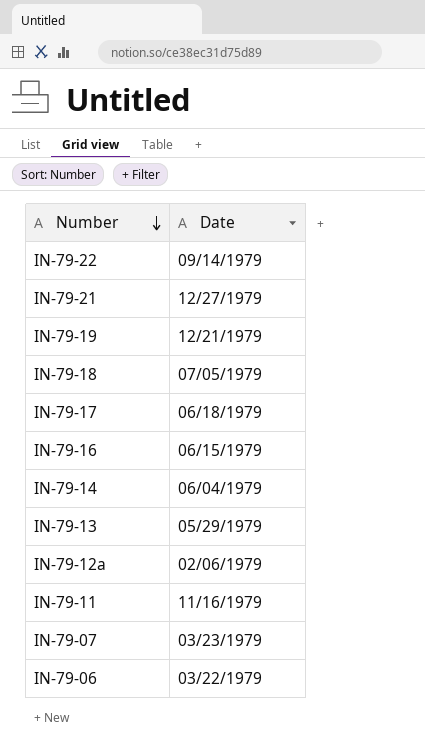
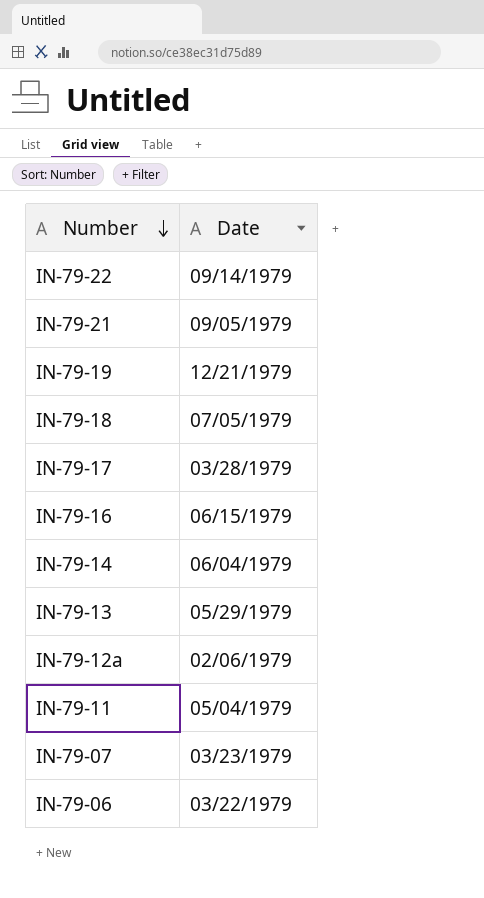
IN-79-21 | Date: 12/27/1979 -> 09/05/1979
IN-79-17 | Date: 06/18/1979 -> 03/28/1979
IN-79-11 | Date: 11/16/1979 -> 05/04/1979

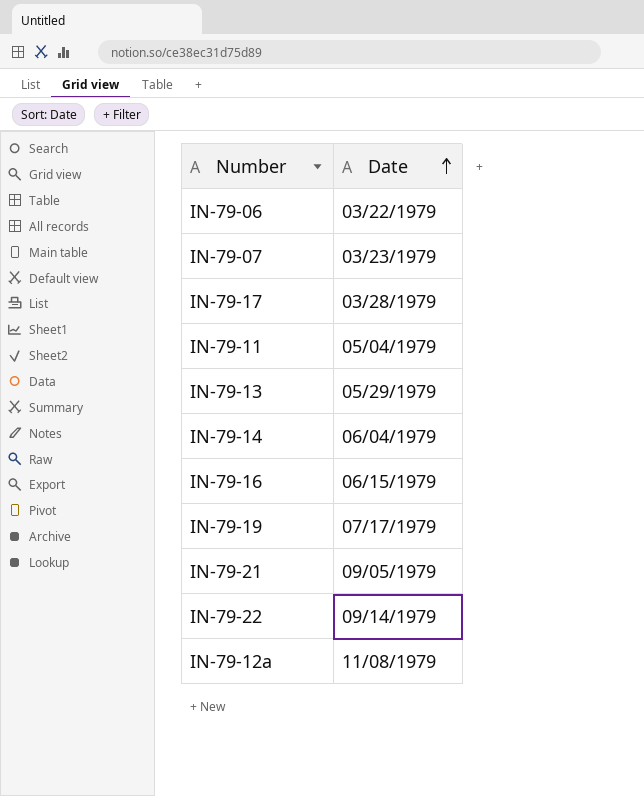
row order: Number descending -> Date ascending
row IN-79-18: 07/05/1979 -> none
IN-79-19 | Date: 12/21/1979 -> 07/17/1979
IN-79-12a | Date: 02/06/1979 -> 11/08/1979

